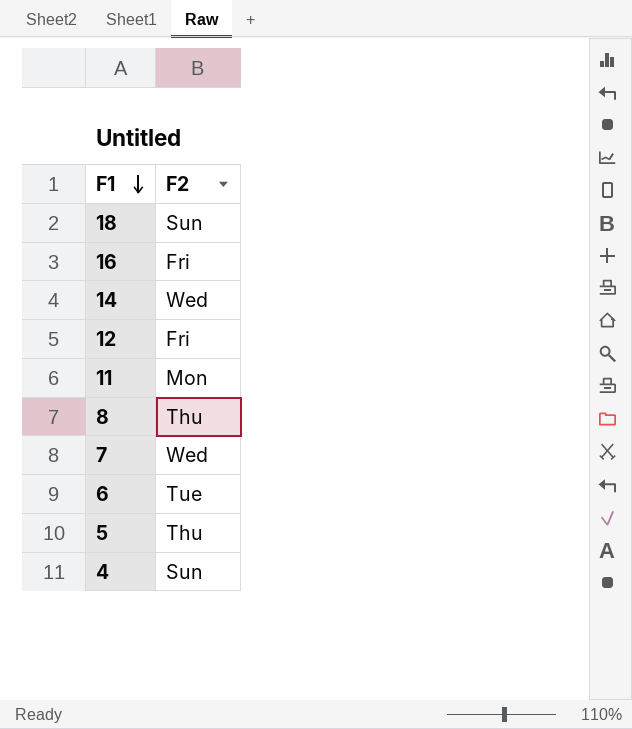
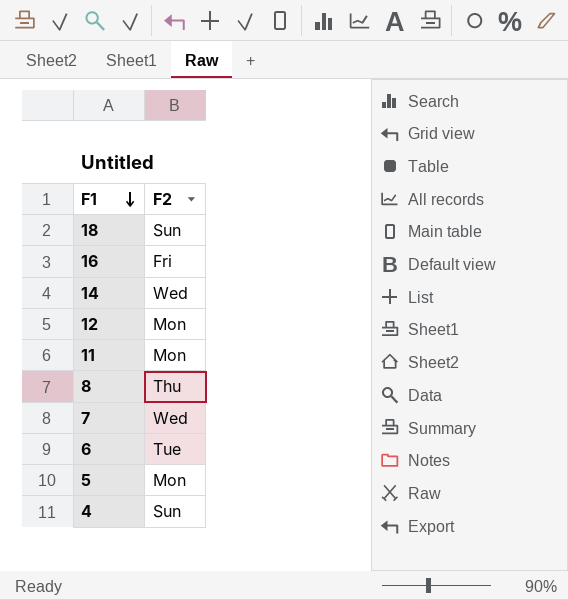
12 | F2: Fri -> Mon
5 | F2: Thu -> Mon

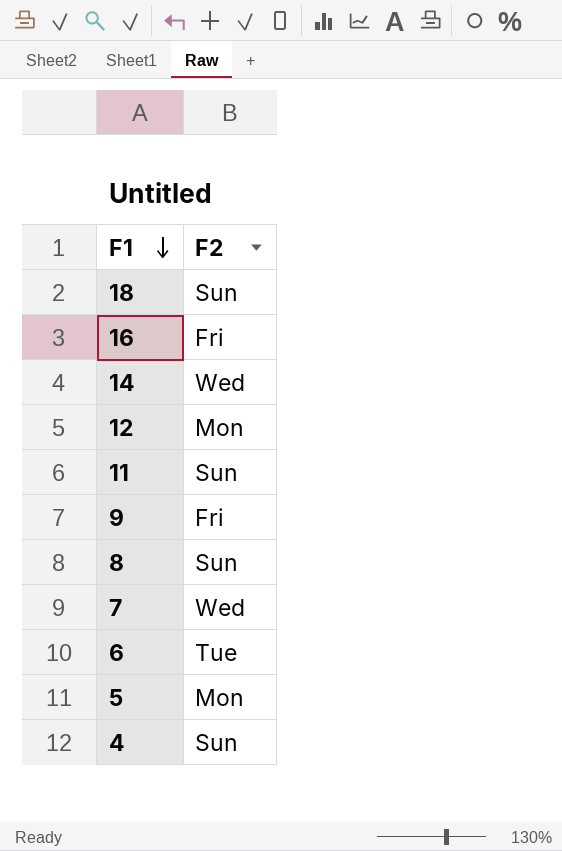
11 | F2: Mon -> Sun
row 9: none -> Fri
8 | F2: Thu -> Sun

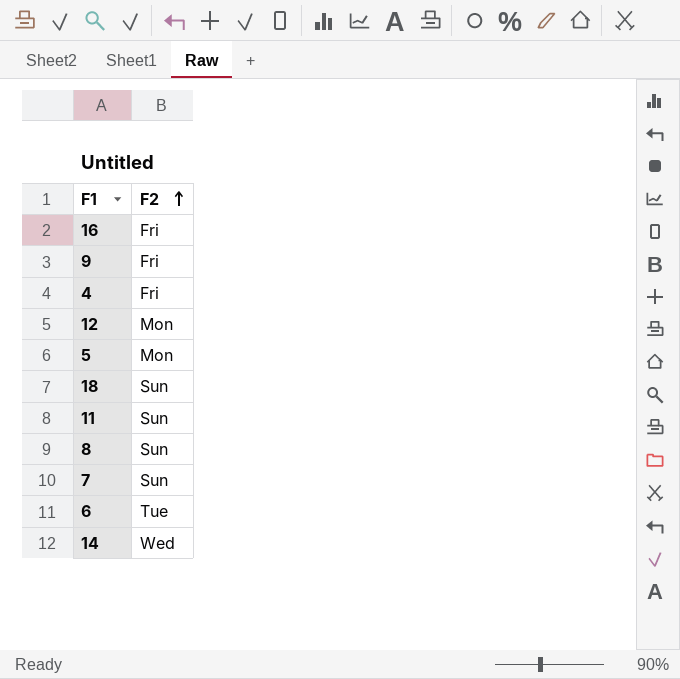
row order: F1 descending -> F2 ascending
4 | F2: Sun -> Fri
7 | F2: Wed -> Sun

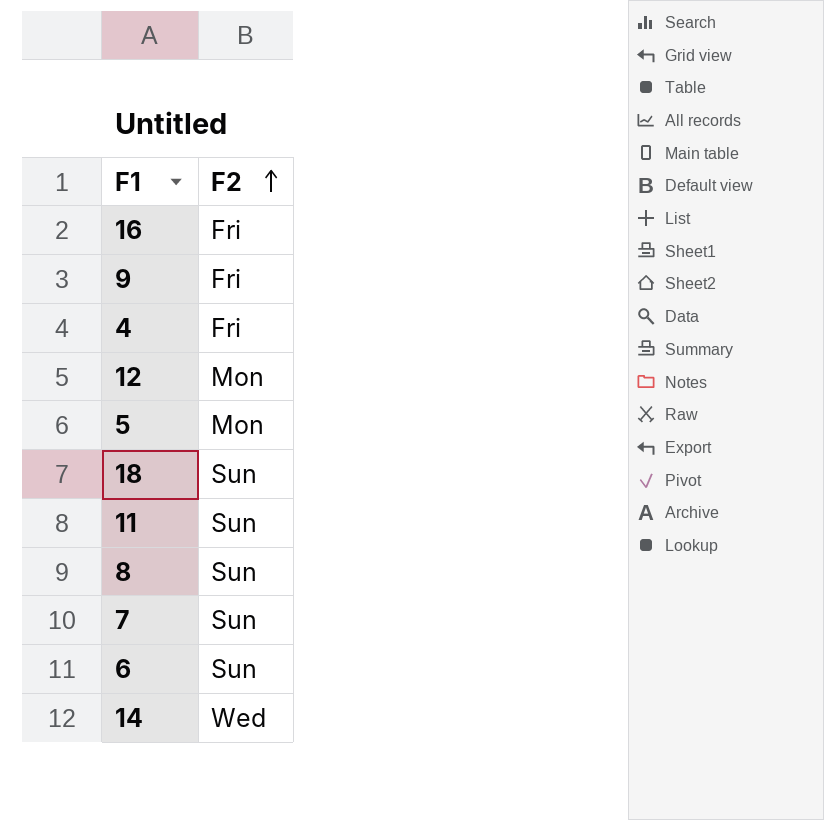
6 | F2: Tue -> Sun

